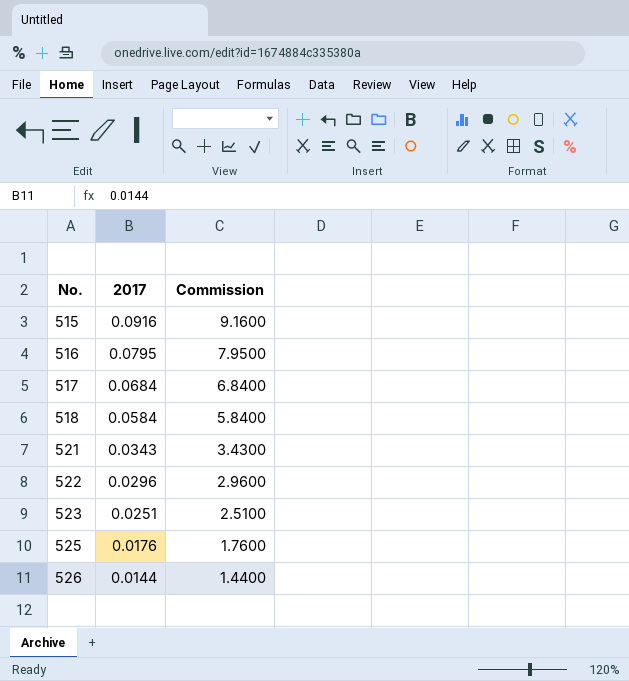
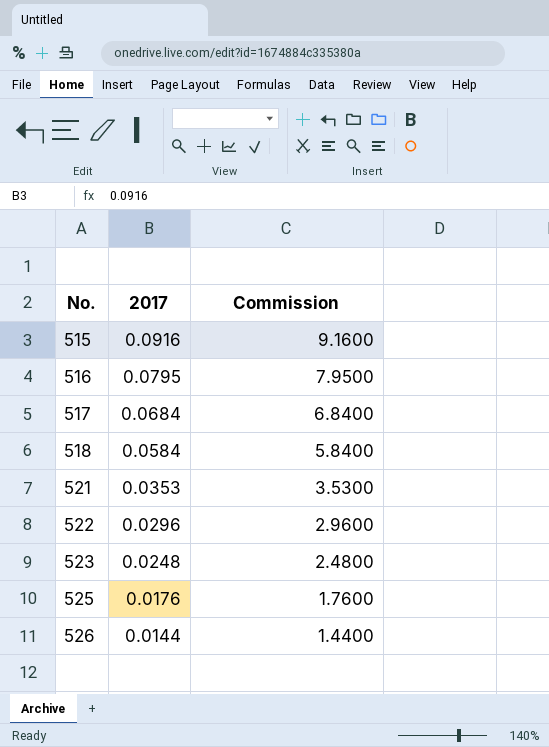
521 | 2017: 0.0343 -> 0.0353
521 | Commission: 3.4300 -> 3.5300
523 | 2017: 0.0251 -> 0.0248
523 | Commission: 2.5100 -> 2.4800

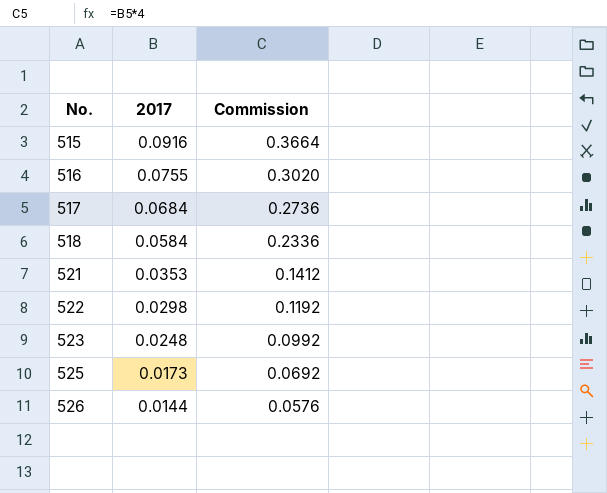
column Commission | formula: [2017] * 100 -> [2017] * 4
516 | 2017: 0.0795 -> 0.0755
522 | 2017: 0.0296 -> 0.0298
525 | 2017: 0.0176 -> 0.0173

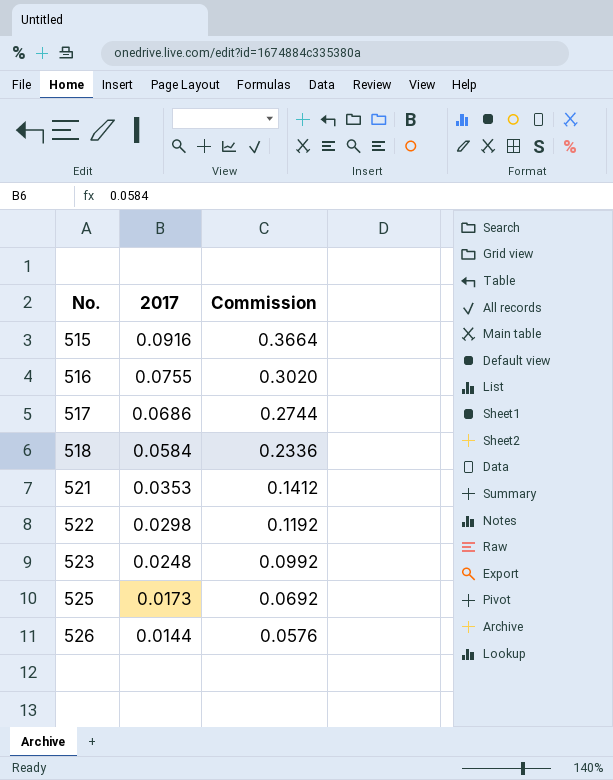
517 | 2017: 0.0684 -> 0.0686
517 | Commission: 0.2736 -> 0.2744

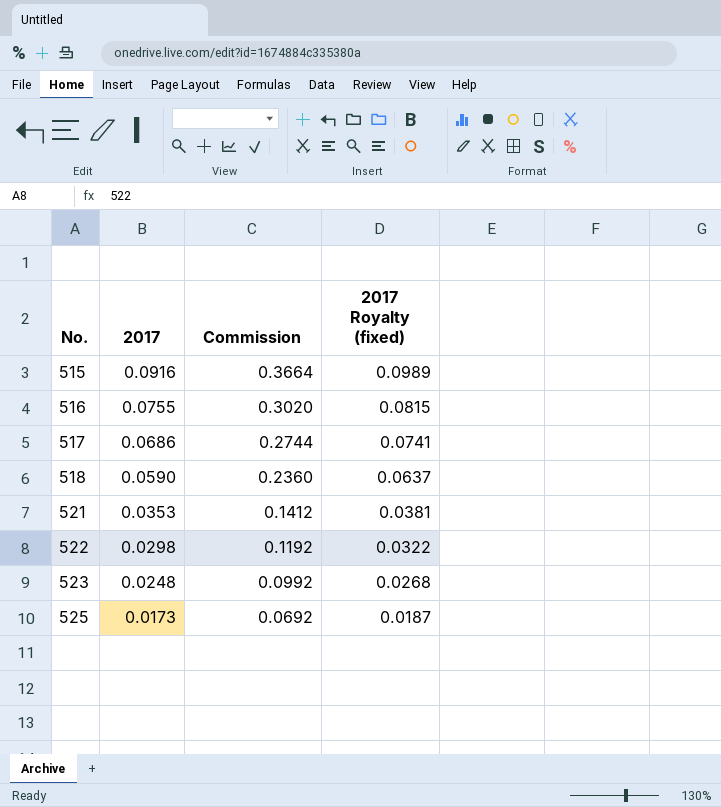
column 2017 Royalty (fixed) | formula: none -> [2017] * 1.08
row 526: 0.0144 | 0.0576 -> none
518 | 2017: 0.0584 -> 0.0590
518 | Commission: 0.2336 -> 0.2360

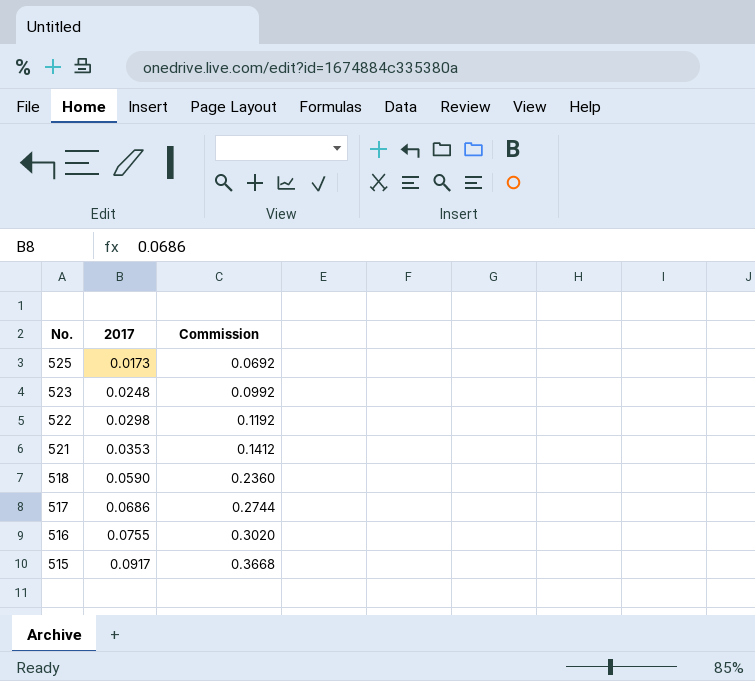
row order: No. ascending -> No. descending
column 2017 Royalty (fixed) | formula: [2017] * 1.08 -> none
515 | 2017: 0.0916 -> 0.0917
515 | Commission: 0.3664 -> 0.3668

